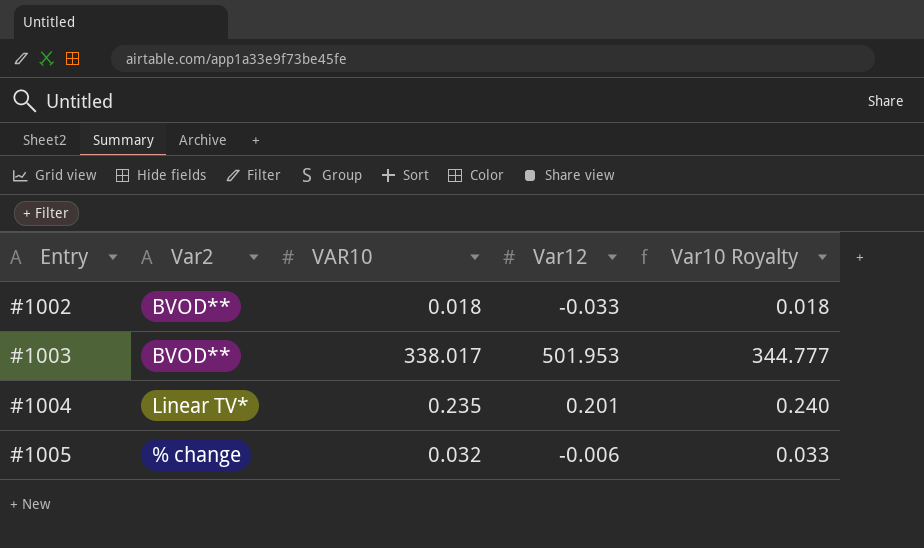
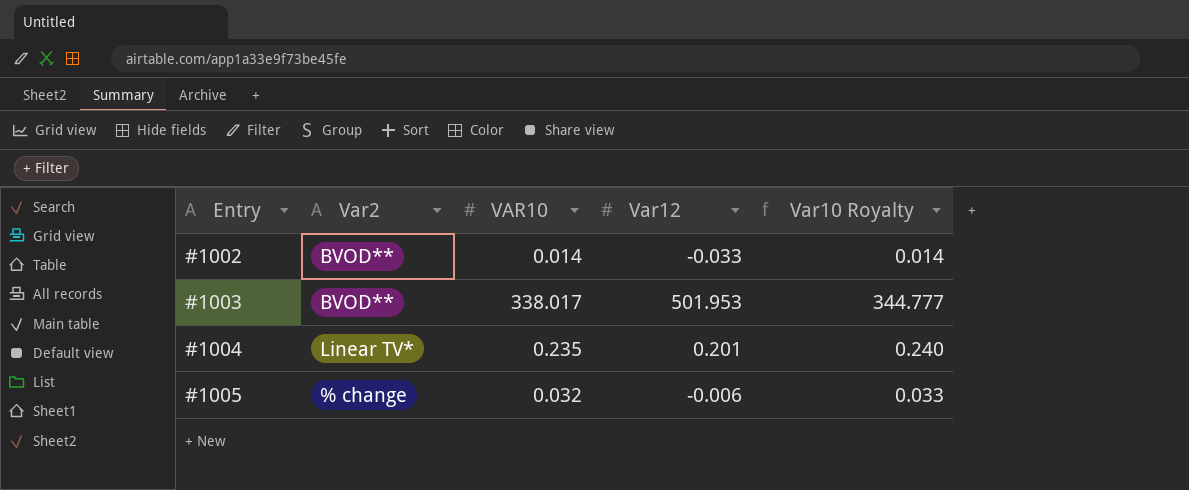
#1002 | VAR10: 0.018 -> 0.014
#1002 | Var10 Royalty: 0.018 -> 0.014

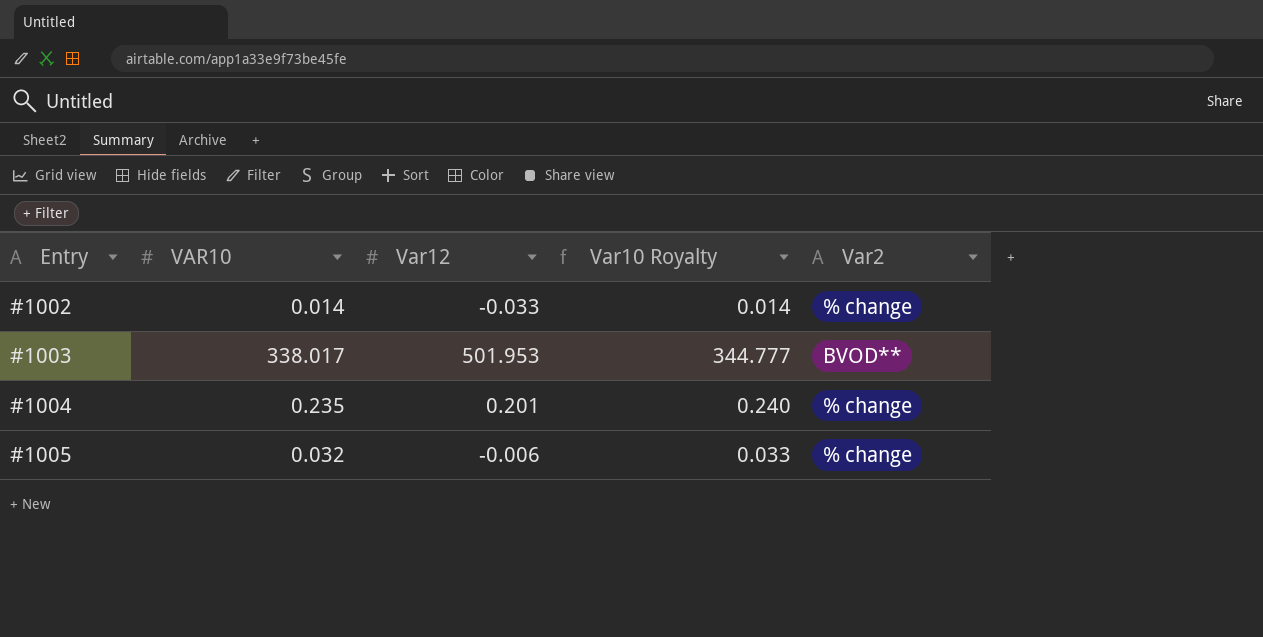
column Var2 | position: 2 -> 5
#1002 | Var2: BVOD** -> % change
#1004 | Var2: Linear TV* -> % change

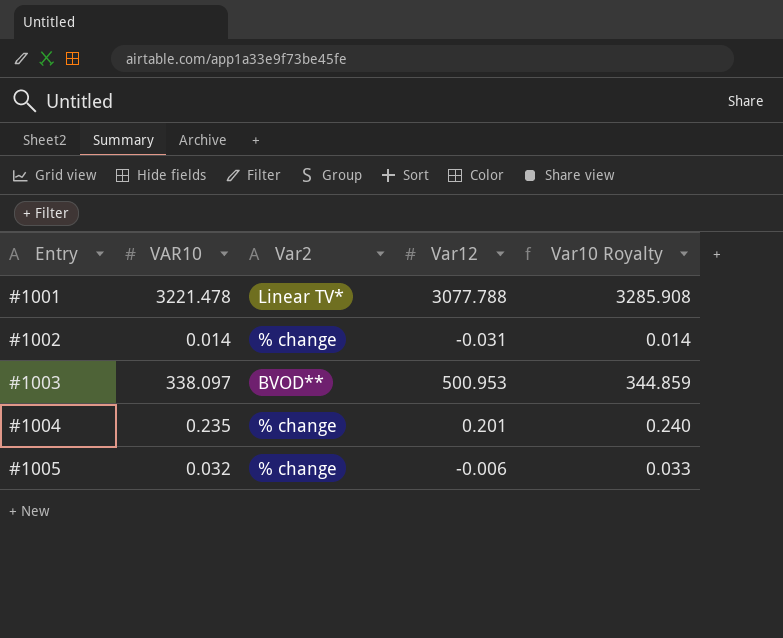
column Var2 | position: 5 -> 3
row #1001: none -> 3221.478 | Linear TV* | 3077.788 | 3285.908
#1002 | Var12: -0.033 -> -0.031
#1003 | VAR10: 338.017 -> 338.097
#1003 | Var12: 501.953 -> 500.953
#1003 | Var10 Royalty: 344.777 -> 344.859

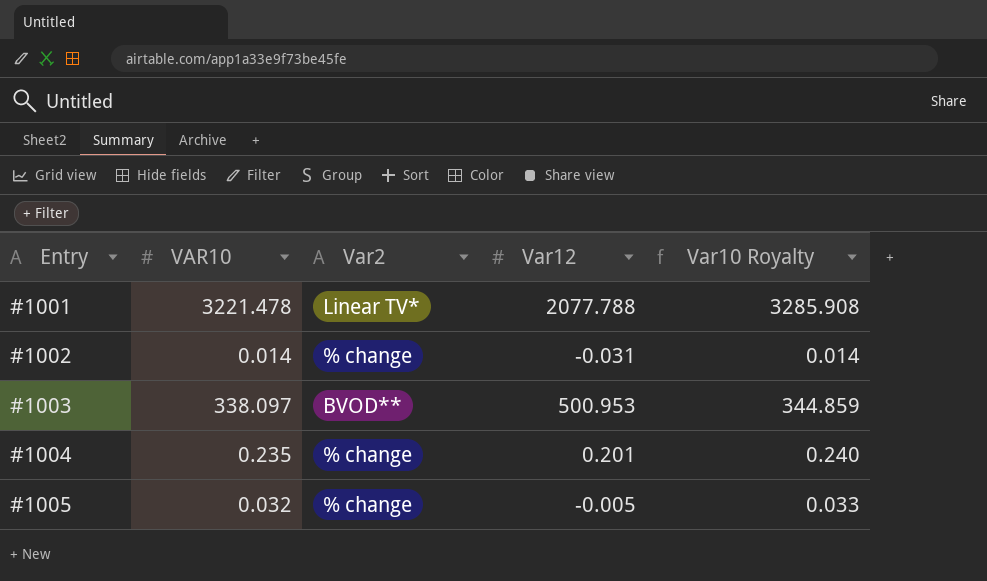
#1001 | Var12: 3077.788 -> 2077.788
#1005 | Var12: -0.006 -> -0.005

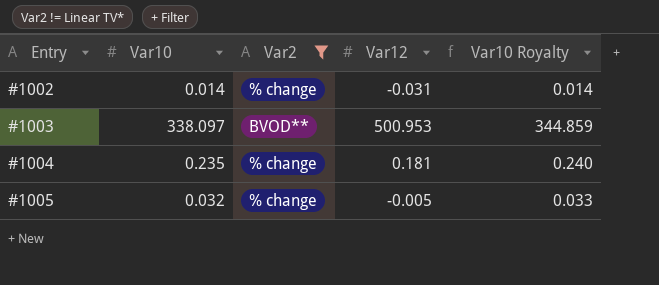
filter: none -> Var2 != Linear TV*
column name: VAR10 -> Var10
#1004 | Var12: 0.201 -> 0.181

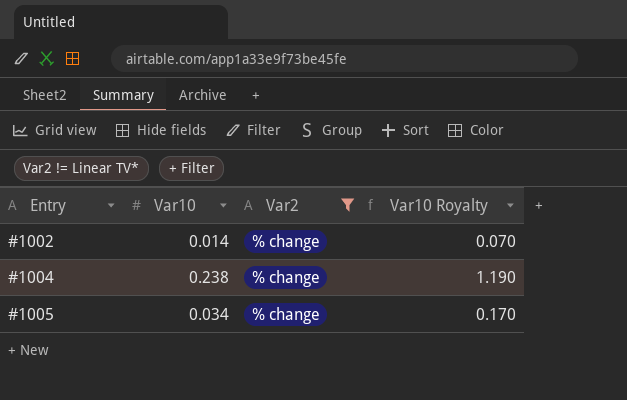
column Var12 | position: 4 -> none
column Var10 Royalty | formula: [Var10] * 1.02 -> [Var10] * 5
row #1003: 338.097 | BVOD** | 500.953 | 344.859 -> none
#1004 | Var10: 0.235 -> 0.238
#1005 | Var10: 0.032 -> 0.034

